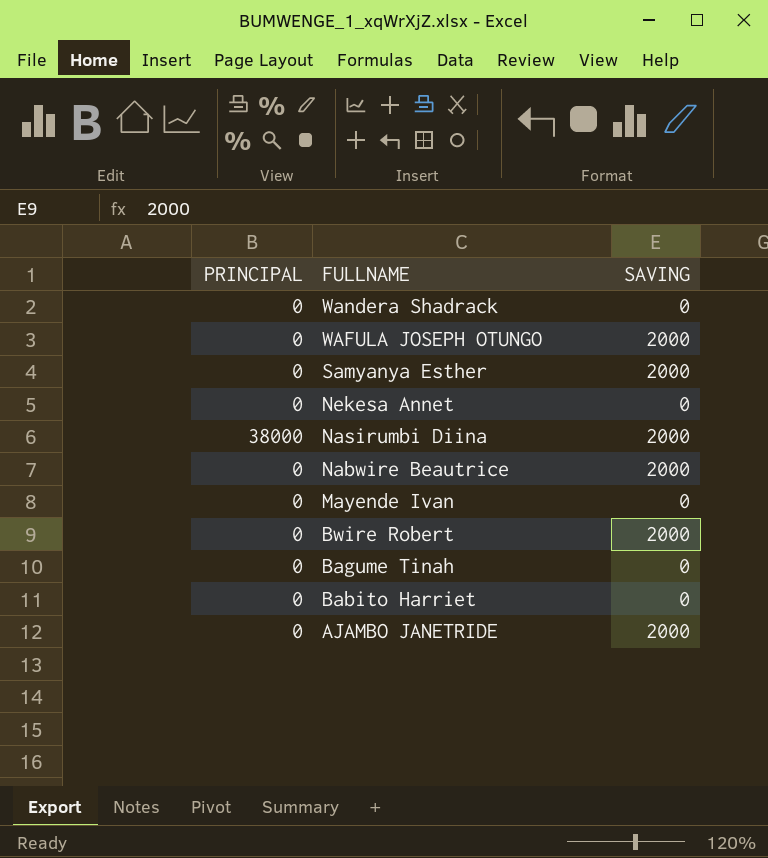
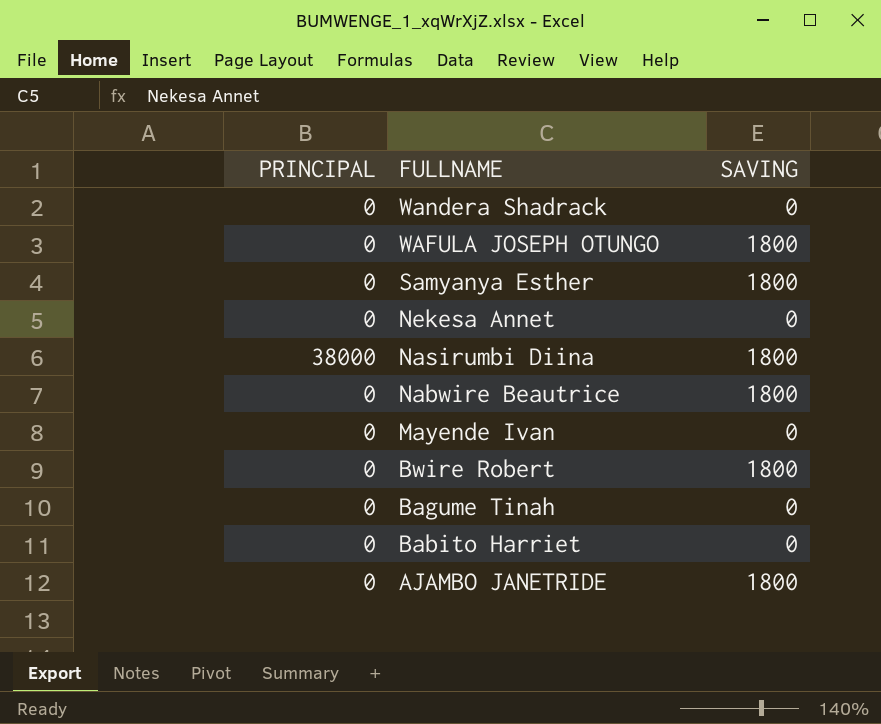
WAFULA JOSEPH OTUNGO | SAVING: 2000 -> 1800
Samyanya Esther | SAVING: 2000 -> 1800
Nasirumbi Diina | SAVING: 2000 -> 1800
Nabwire Beautrice | SAVING: 2000 -> 1800
Bwire Robert | SAVING: 2000 -> 1800
AJAMBO JANETRIDE | SAVING: 2000 -> 1800

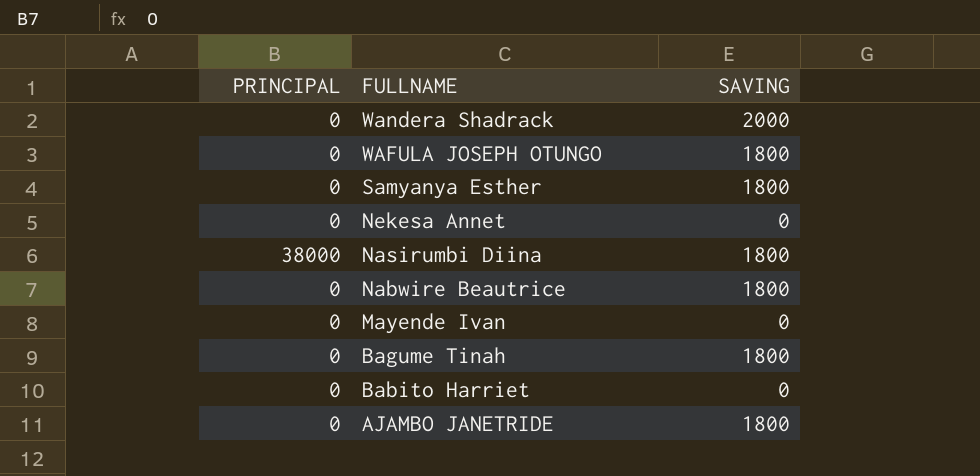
row Bwire Robert: 0 | 1800 -> none
Wandera Shadrack | SAVING: 0 -> 2000
Bagume Tinah | SAVING: 0 -> 1800

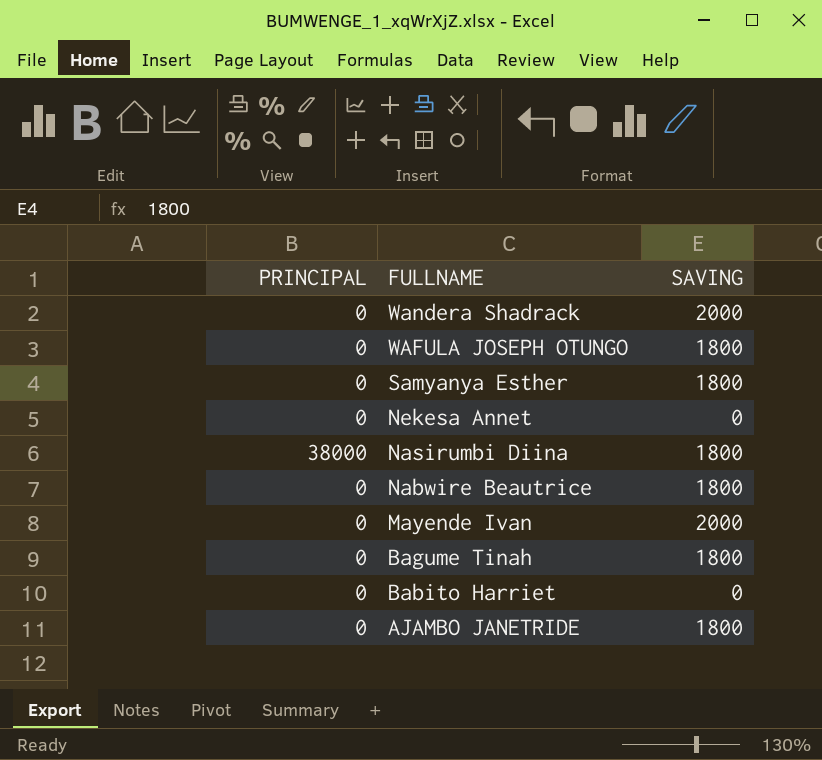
Mayende Ivan | SAVING: 0 -> 2000

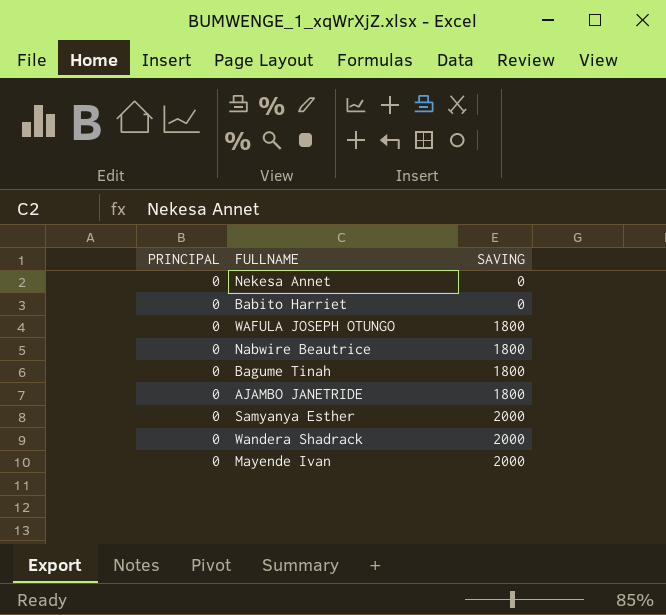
row order: FULLNAME descending -> SAVING ascending
row Nasirumbi Diina: 38000 | 1800 -> none
Samyanya Esther | SAVING: 1800 -> 2000

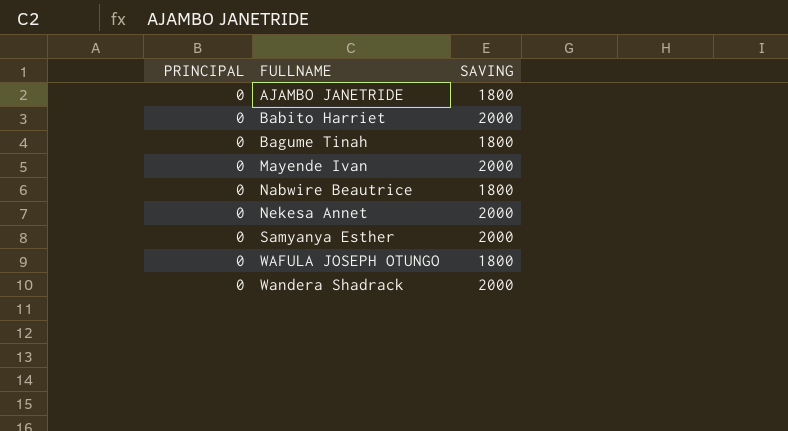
row order: SAVING ascending -> FULLNAME ascending
Babito Harriet | SAVING: 0 -> 2000
Nekesa Annet | SAVING: 0 -> 2000

